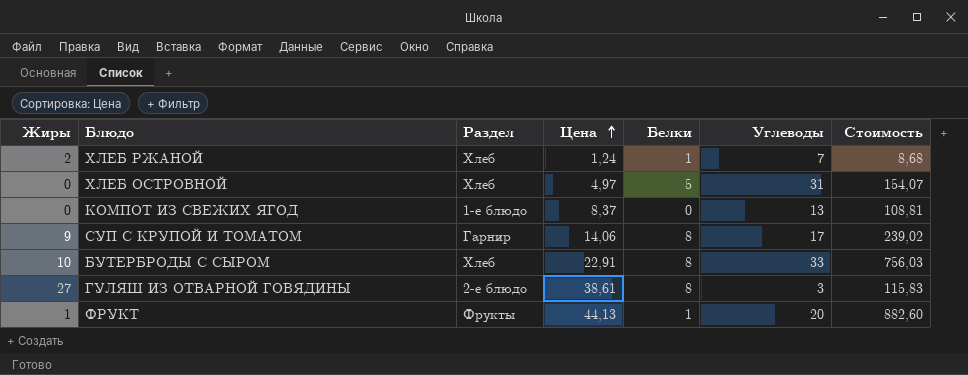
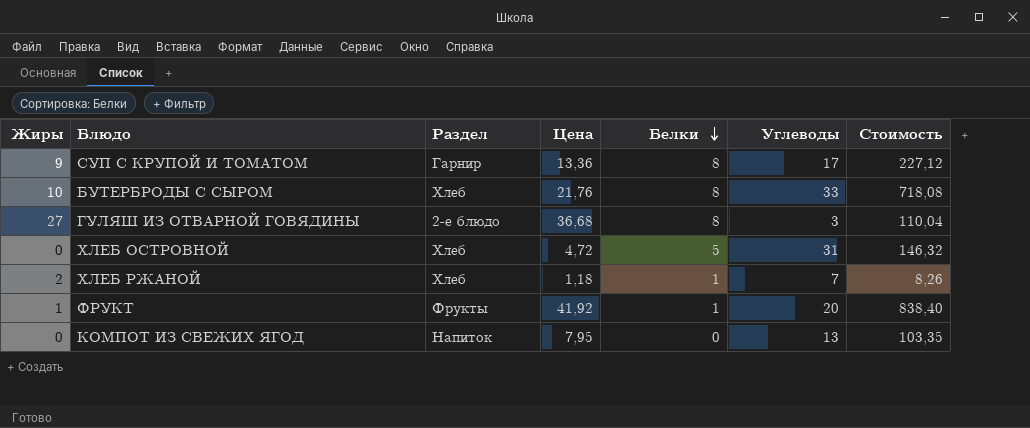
row order: Цена ascending -> Белки descending
СУП С КРУПОЙ И ТОМАТОМ | Цена: 14,06 -> 13,36
СУП С КРУПОЙ И ТОМАТОМ | Стоимость: 239,02 -> 227,12
БУТЕРБРОДЫ С СЫРОМ | Цена: 22,91 -> 21,76
БУТЕРБРОДЫ С СЫРОМ | Стоимость: 756,03 -> 718,08
ГУЛЯШ ИЗ ОТВАРНОЙ ГОВЯДИНЫ | Цена: 38,61 -> 36,68
ГУЛЯШ ИЗ ОТВАРНОЙ ГОВЯДИНЫ | Стоимость: 115,83 -> 110,04
ХЛЕБ ОСТРОВНОЙ | Цена: 4,97 -> 4,72
ХЛЕБ ОСТРОВНОЙ | Стоимость: 154,07 -> 146,32
ХЛЕБ РЖАНОЙ | Цена: 1,24 -> 1,18
ХЛЕБ РЖАНОЙ | Стоимость: 8,68 -> 8,26
ФРУКТ | Цена: 44,13 -> 41,92
ФРУКТ | Стоимость: 882,60 -> 838,40
КОМПОТ ИЗ СВЕЖИХ ЯГОД | Раздел: 1-е блюдо -> Напиток
КОМПОТ ИЗ СВЕЖИХ ЯГОД | Цена: 8,37 -> 7,95
КОМПОТ ИЗ СВЕЖИХ ЯГОД | Стоимость: 108,81 -> 103,35

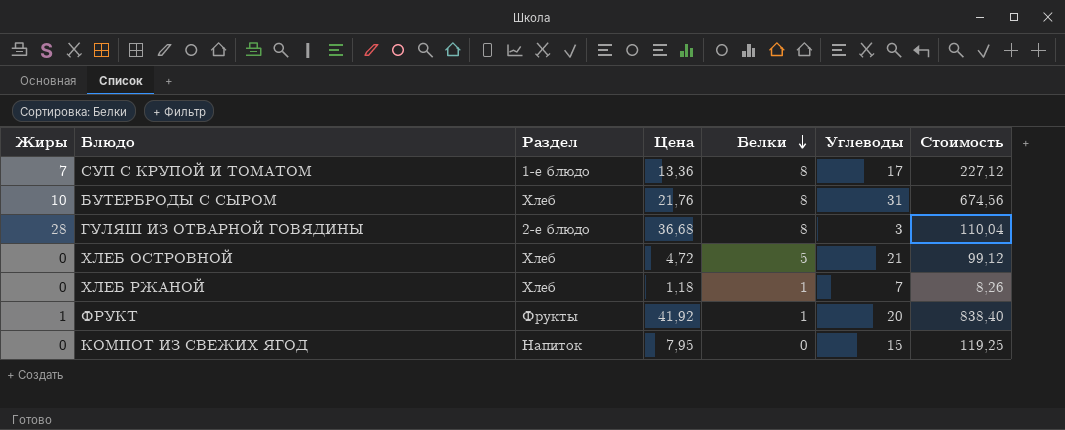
СУП С КРУПОЙ И ТОМАТОМ | Жиры: 9 -> 7
СУП С КРУПОЙ И ТОМАТОМ | Раздел: Гарнир -> 1-е блюдо
БУТЕРБРОДЫ С СЫРОМ | Углеводы: 33 -> 31
БУТЕРБРОДЫ С СЫРОМ | Стоимость: 718,08 -> 674,56
ГУЛЯШ ИЗ ОТВАРНОЙ ГОВЯДИНЫ | Жиры: 27 -> 28
ХЛЕБ ОСТРОВНОЙ | Углеводы: 31 -> 21
ХЛЕБ ОСТРОВНОЙ | Стоимость: 146,32 -> 99,12
ХЛЕБ РЖАНОЙ | Жиры: 2 -> 0
КОМПОТ ИЗ СВЕЖИХ ЯГОД | Углеводы: 13 -> 15
КОМПОТ ИЗ СВЕЖИХ ЯГОД | Стоимость: 103,35 -> 119,25

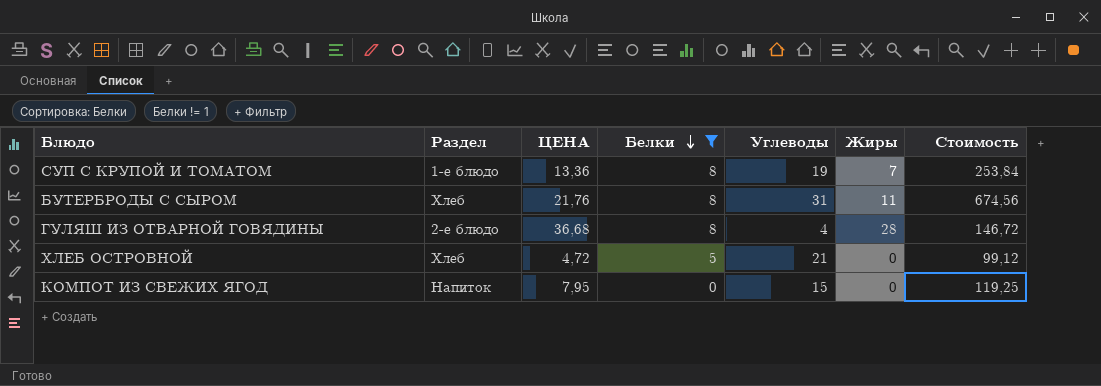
filter: none -> Белки != 1
column name: Цена -> ЦЕНА
column Жиры | position: 1 -> 6
СУП С КРУПОЙ И ТОМАТОМ | Углеводы: 17 -> 19
СУП С КРУПОЙ И ТОМАТОМ | Стоимость: 227,12 -> 253,84
БУТЕРБРОДЫ С СЫРОМ | Жиры: 10 -> 11
ГУЛЯШ ИЗ ОТВАРНОЙ ГОВЯДИНЫ | Углеводы: 3 -> 4
ГУЛЯШ ИЗ ОТВАРНОЙ ГОВЯДИНЫ | Стоимость: 110,04 -> 146,72

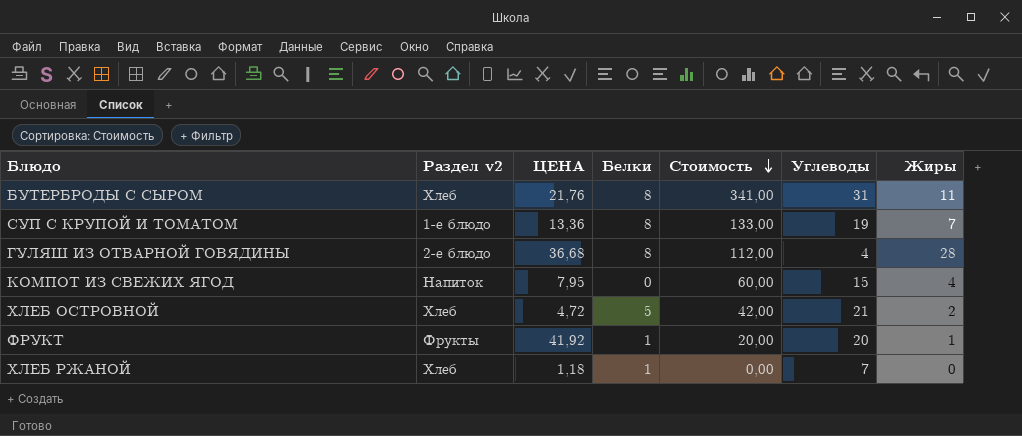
filter: Белки != 1 -> none
row order: Белки descending -> Стоимость descending
column name: Раздел -> Раздел v2
column Стоимость | formula: [ЦЕНА] * [Углеводы] -> [Углеводы] * [Жиры]
column Стоимость | position: 7 -> 5
КОМПОТ ИЗ СВЕЖИХ ЯГОД | Жиры: 0 -> 4
ХЛЕБ ОСТРОВНОЙ | Жиры: 0 -> 2

